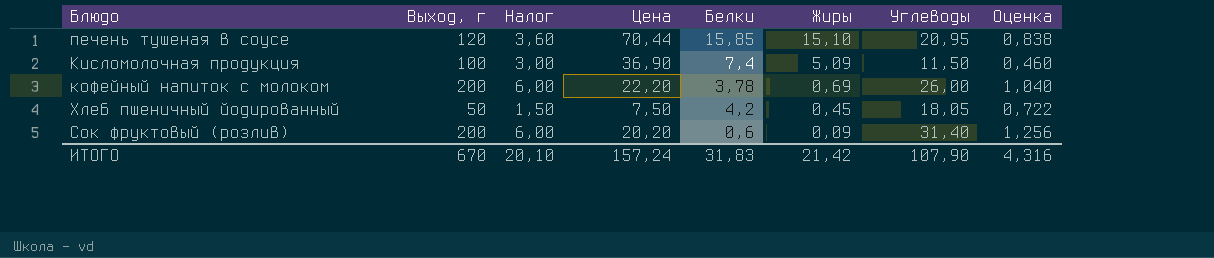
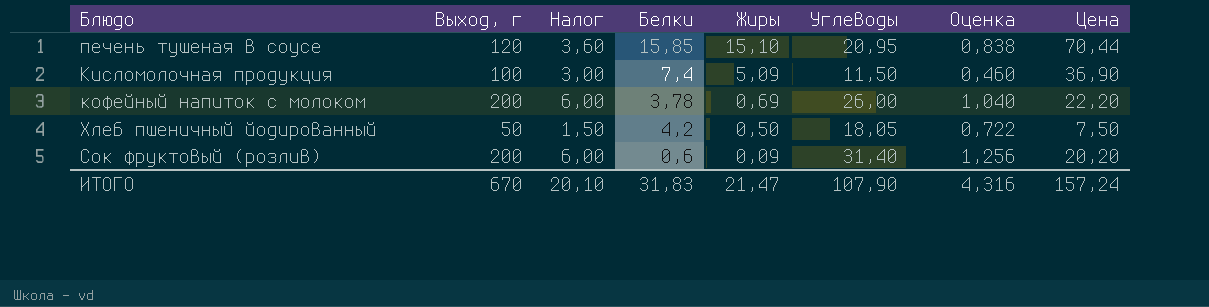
column Цена | position: 4 -> 8
Хлеб пшеничный йодированный | Жиры: 0,45 -> 0,50
ИТОГО | Жиры: 21,42 -> 21,47

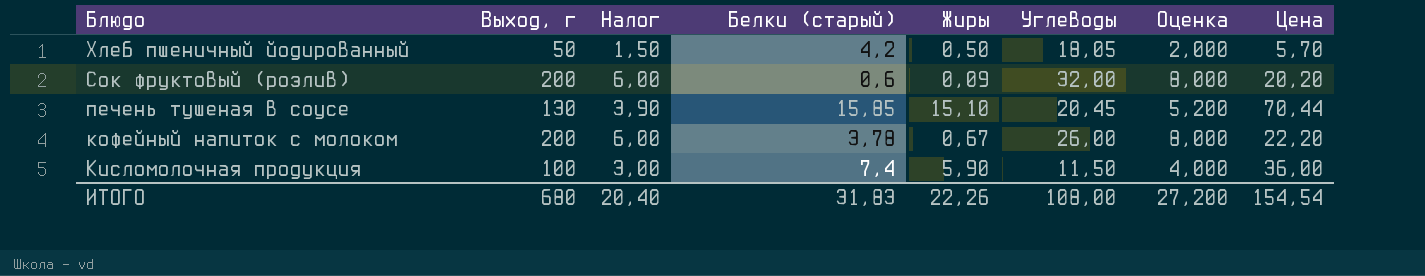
row order: Жиры descending -> Блюдо descending
column name: Белки -> Белки (старый)
column Оценка | formula: [Углеводы] * 0,04 -> [Выход, г] * 0,04
Хлеб пшеничный йодированный | Цена: 7,50 -> 5,70
Сок фруктовый (розлив) | Углеводы: 31,40 -> 32,00
печень тушеная в соусе | Выход, г: 120 -> 130
печень тушеная в соусе | Налог: 3,60 -> 3,90
печень тушеная в соусе | Углеводы: 20,95 -> 20,45
кофейный напиток с молоком | Жиры: 0,69 -> 0,67
Кисломолочная продукция | Жиры: 5,09 -> 5,90
Кисломолочная продукция | Цена: 36,90 -> 36,00
ИТОГО | Выход, г: 670 -> 680
ИТОГО | Налог: 20,10 -> 20,40
ИТОГО | Жиры: 21,47 -> 22,26
ИТОГО | Углеводы: 107,90 -> 108,00
ИТОГО | Оценка: 4,316 -> 27,200
ИТОГО | Цена: 157,24 -> 154,54

